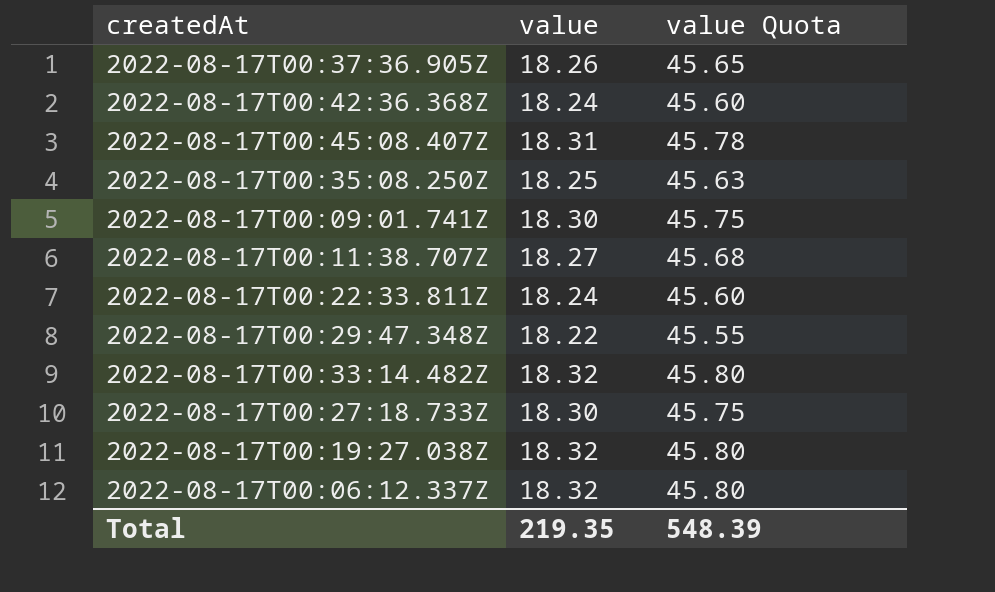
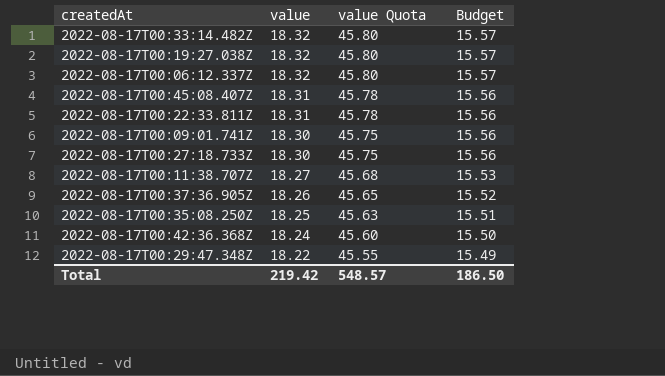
row order: none -> value descending
column Budget | formula: none -> [value] * 0.85
2022-08-17T00:22:33.811Z | value: 18.24 -> 18.31
2022-08-17T00:22:33.811Z | value Quota: 45.60 -> 45.78
Total | value: 219.35 -> 219.42
Total | value Quota: 548.39 -> 548.57

